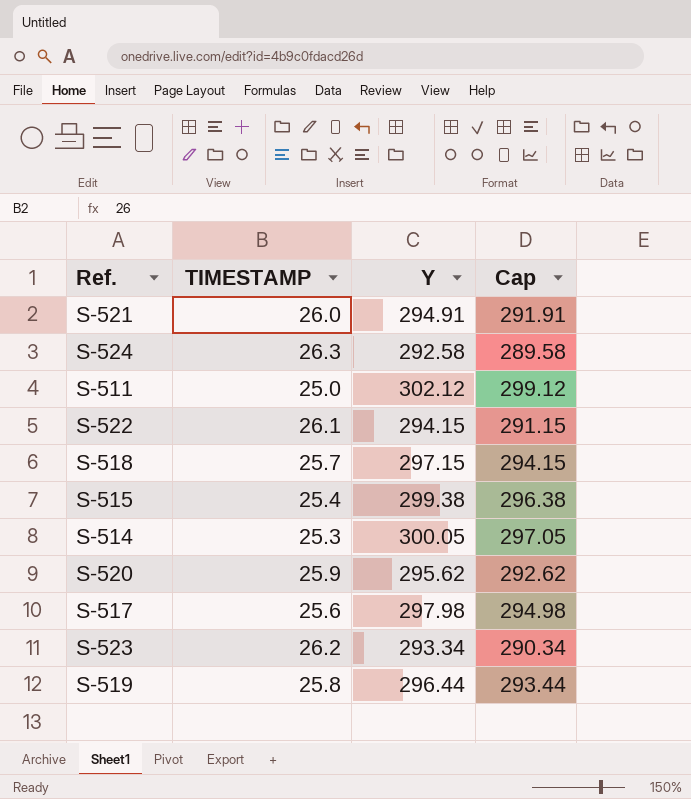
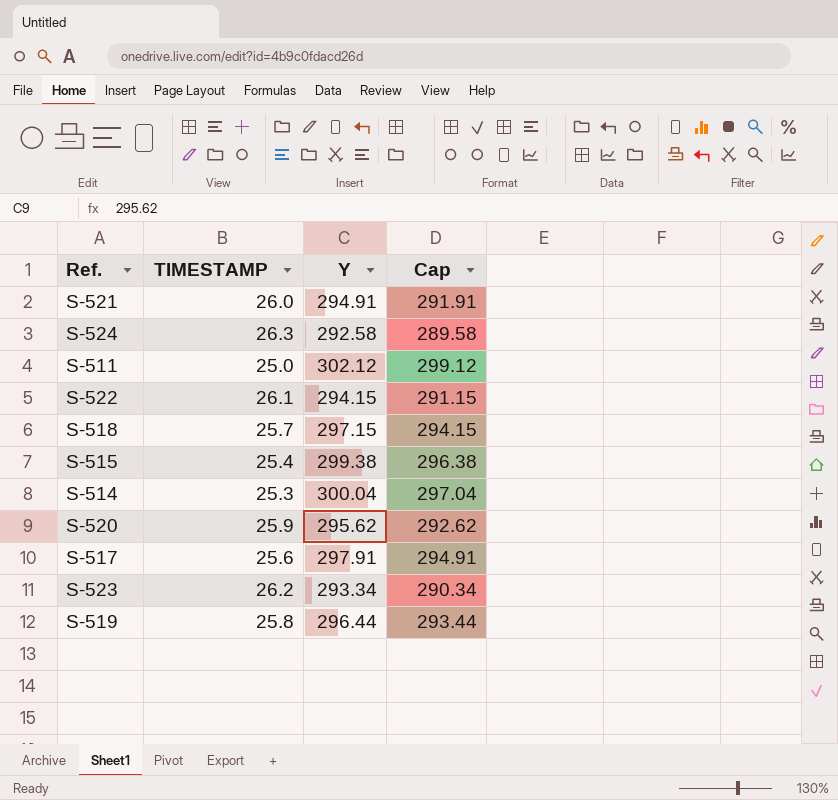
S-514 | Y: 300.05 -> 300.04
S-514 | Cap: 297.05 -> 297.04
S-517 | Y: 297.98 -> 297.91
S-517 | Cap: 294.98 -> 294.91

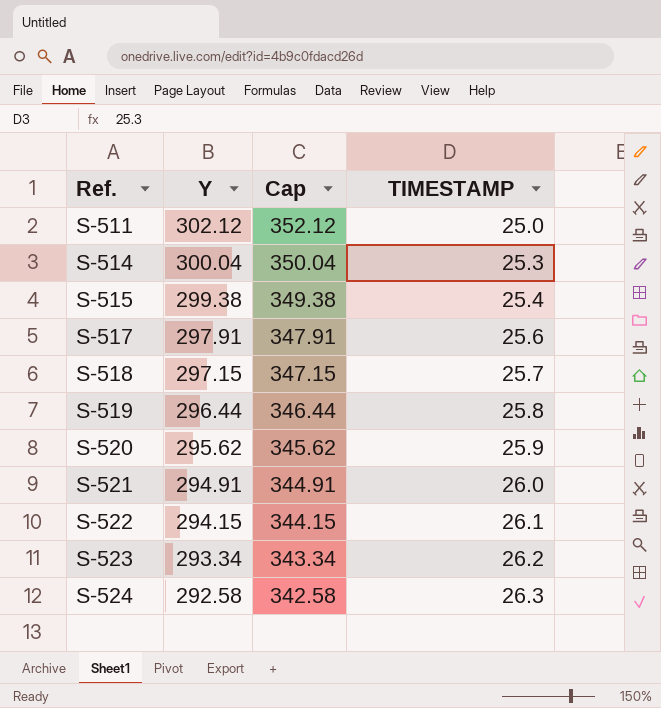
row order: none -> Ref. ascending
column Cap | formula: [Y] - 3 -> [Y] + 50
column TIMESTAMP | position: 2 -> 4

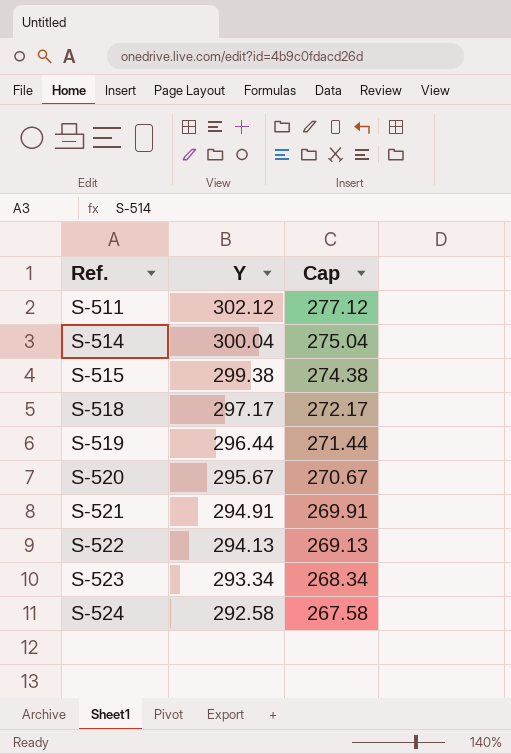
column TIMESTAMP | position: 4 -> none
column Cap | formula: [Y] + 50 -> [Y] - 25
row S-517: 297.91 | 347.91 | 25.6 -> none
S-518 | Y: 297.15 -> 297.17
S-520 | Y: 295.62 -> 295.67
S-522 | Y: 294.15 -> 294.13

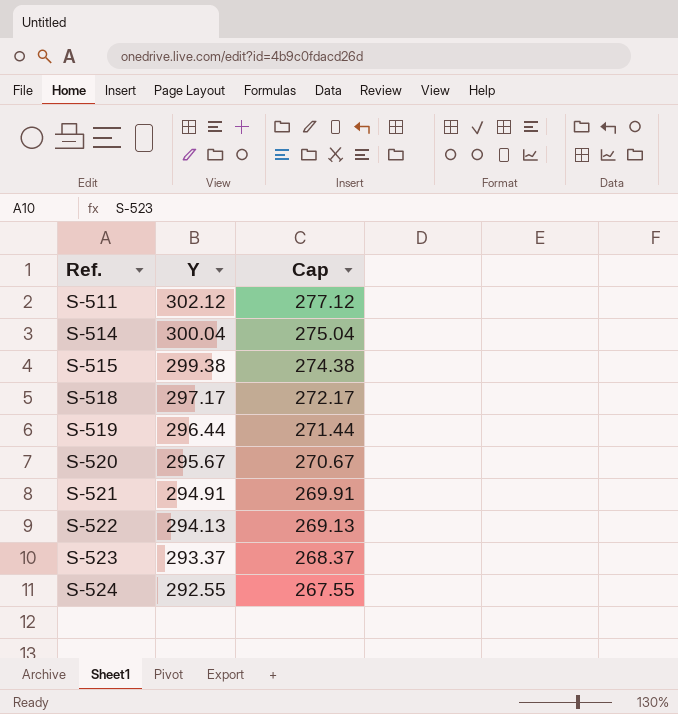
S-523 | Y: 293.34 -> 293.37
S-523 | Cap: 268.34 -> 268.37
S-524 | Y: 292.58 -> 292.55
S-524 | Cap: 267.58 -> 267.55

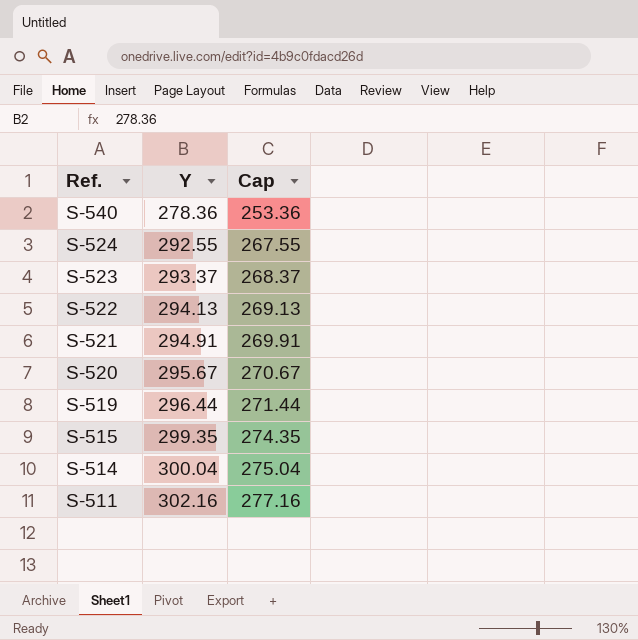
row order: Ref. ascending -> Ref. descending
row S-518: 297.17 | 272.17 -> none
row S-540: none -> 278.36 | 253.36
S-515 | Y: 299.38 -> 299.35
S-515 | Cap: 274.38 -> 274.35
S-511 | Y: 302.12 -> 302.16
S-511 | Cap: 277.12 -> 277.16

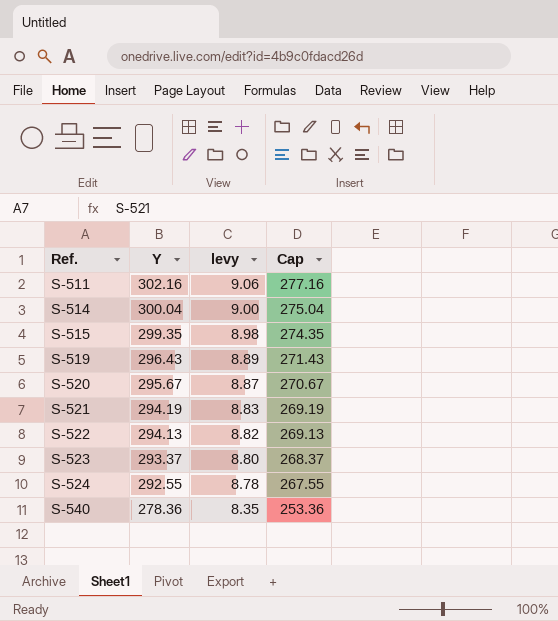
row order: Ref. descending -> Ref. ascending
column levy | formula: none -> [Y] * 0.03
S-519 | Y: 296.44 -> 296.43
S-519 | Cap: 271.44 -> 271.43
S-521 | Y: 294.91 -> 294.19
S-521 | Cap: 269.91 -> 269.19

